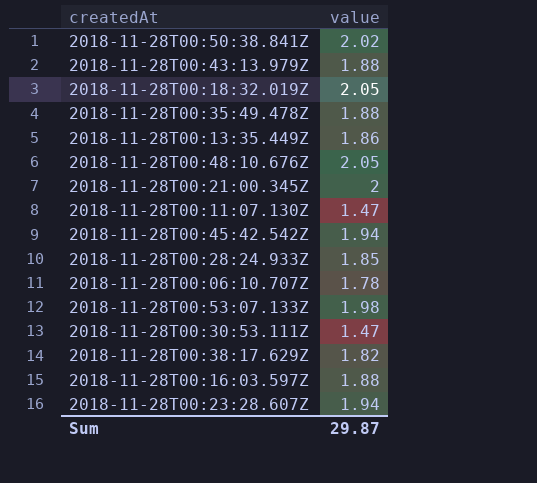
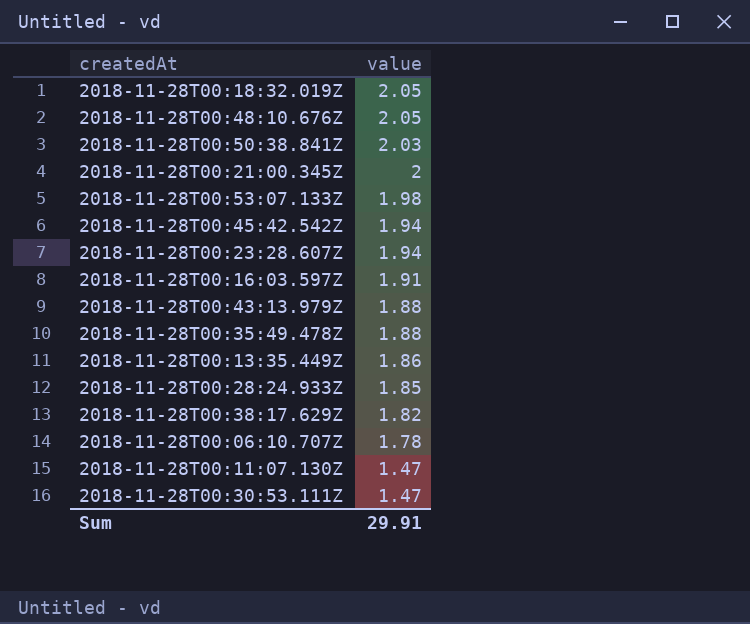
row order: none -> value descending
2018-11-28T00:50:38.841Z | value: 2.02 -> 2.03
2018-11-28T00:16:03.597Z | value: 1.88 -> 1.91
Sum | value: 29.87 -> 29.91

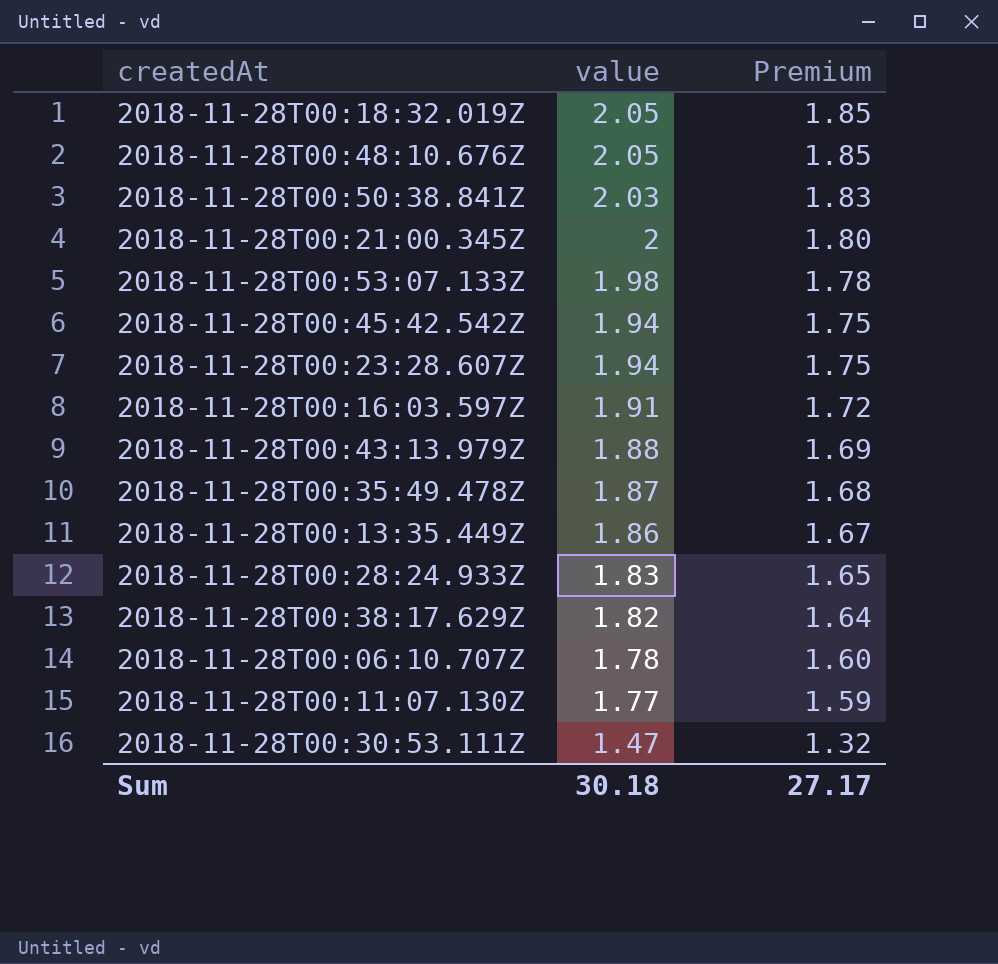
column Premium | formula: none -> [value] * 0.9
2018-11-28T00:35:49.478Z | value: 1.88 -> 1.87
2018-11-28T00:28:24.933Z | value: 1.85 -> 1.83
2018-11-28T00:11:07.130Z | value: 1.47 -> 1.77
Sum | value: 29.91 -> 30.18

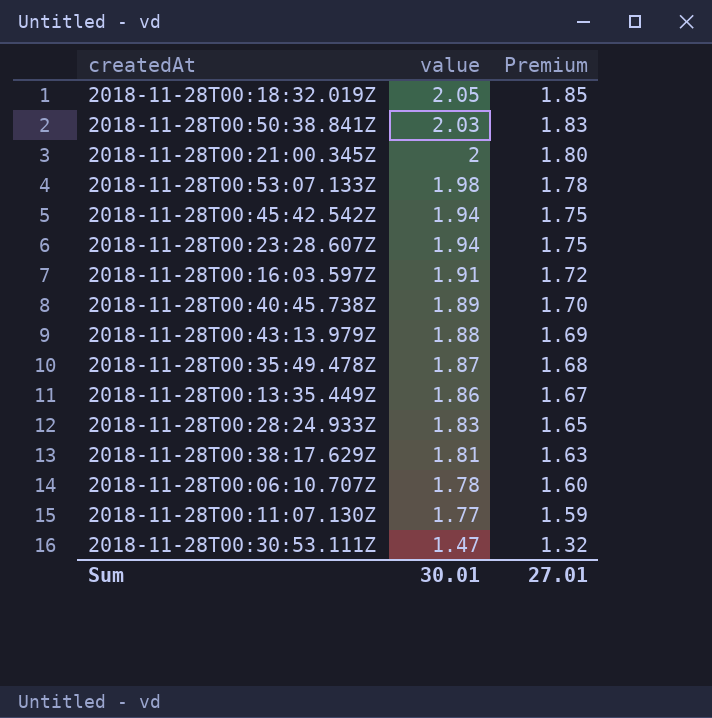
row 2018-11-28T00:48:10.676Z: 2.05 | 1.85 -> none
row 2018-11-28T00:40:45.738Z: none -> 1.89 | 1.70
2018-11-28T00:38:17.629Z | value: 1.82 -> 1.81
2018-11-28T00:38:17.629Z | Premium: 1.64 -> 1.63
Sum | value: 30.18 -> 30.01
Sum | Premium: 27.17 -> 27.01

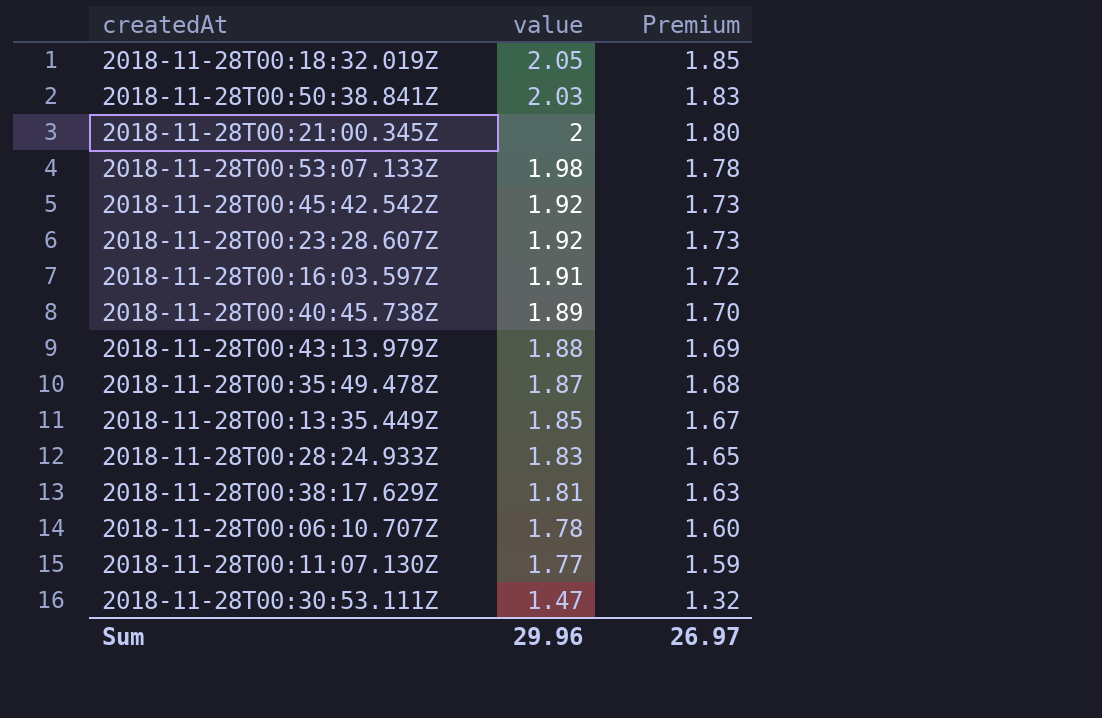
2018-11-28T00:45:42.542Z | value: 1.94 -> 1.92
2018-11-28T00:45:42.542Z | Premium: 1.75 -> 1.73
2018-11-28T00:23:28.607Z | value: 1.94 -> 1.92
2018-11-28T00:23:28.607Z | Premium: 1.75 -> 1.73
2018-11-28T00:13:35.449Z | value: 1.86 -> 1.85
Sum | value: 30.01 -> 29.96
Sum | Premium: 27.01 -> 26.97

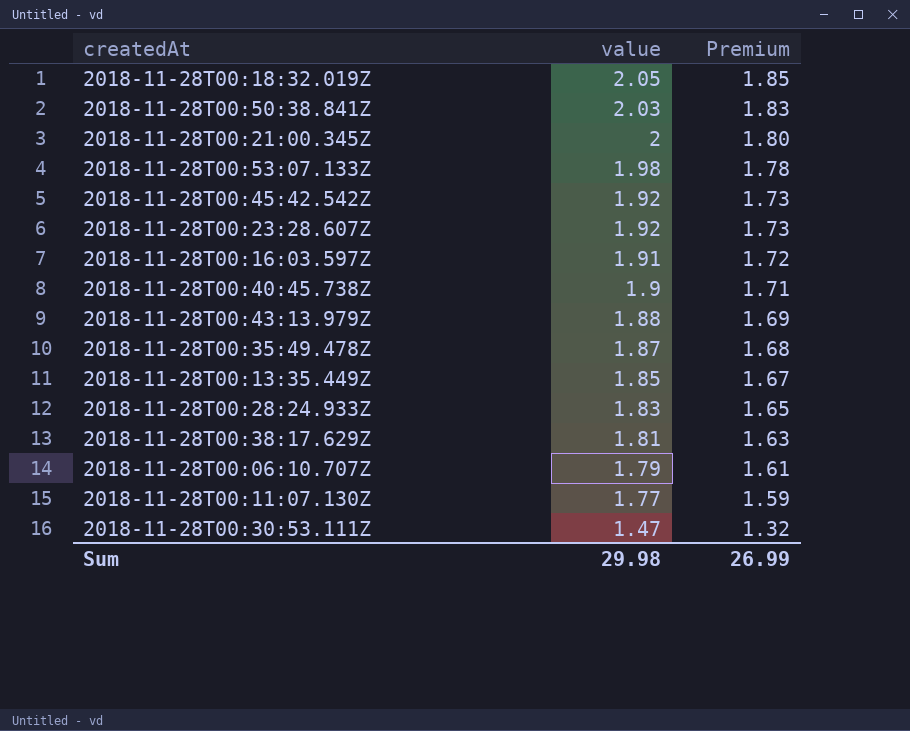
2018-11-28T00:40:45.738Z | value: 1.89 -> 1.9
2018-11-28T00:40:45.738Z | Premium: 1.70 -> 1.71
2018-11-28T00:06:10.707Z | value: 1.78 -> 1.79
2018-11-28T00:06:10.707Z | Premium: 1.60 -> 1.61
Sum | value: 29.96 -> 29.98
Sum | Premium: 26.97 -> 26.99

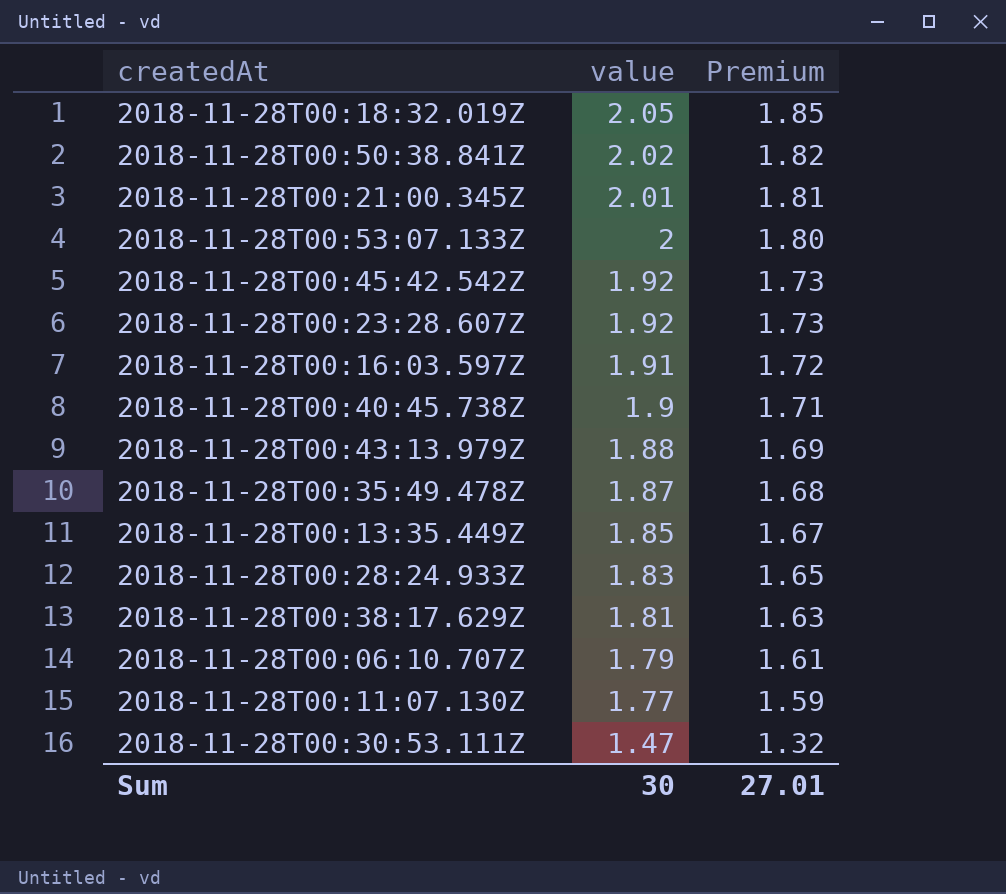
2018-11-28T00:50:38.841Z | value: 2.03 -> 2.02
2018-11-28T00:50:38.841Z | Premium: 1.83 -> 1.82
2018-11-28T00:21:00.345Z | value: 2 -> 2.01
2018-11-28T00:21:00.345Z | Premium: 1.80 -> 1.81
2018-11-28T00:53:07.133Z | value: 1.98 -> 2
2018-11-28T00:53:07.133Z | Premium: 1.78 -> 1.80
Sum | value: 29.98 -> 30
Sum | Premium: 26.99 -> 27.01

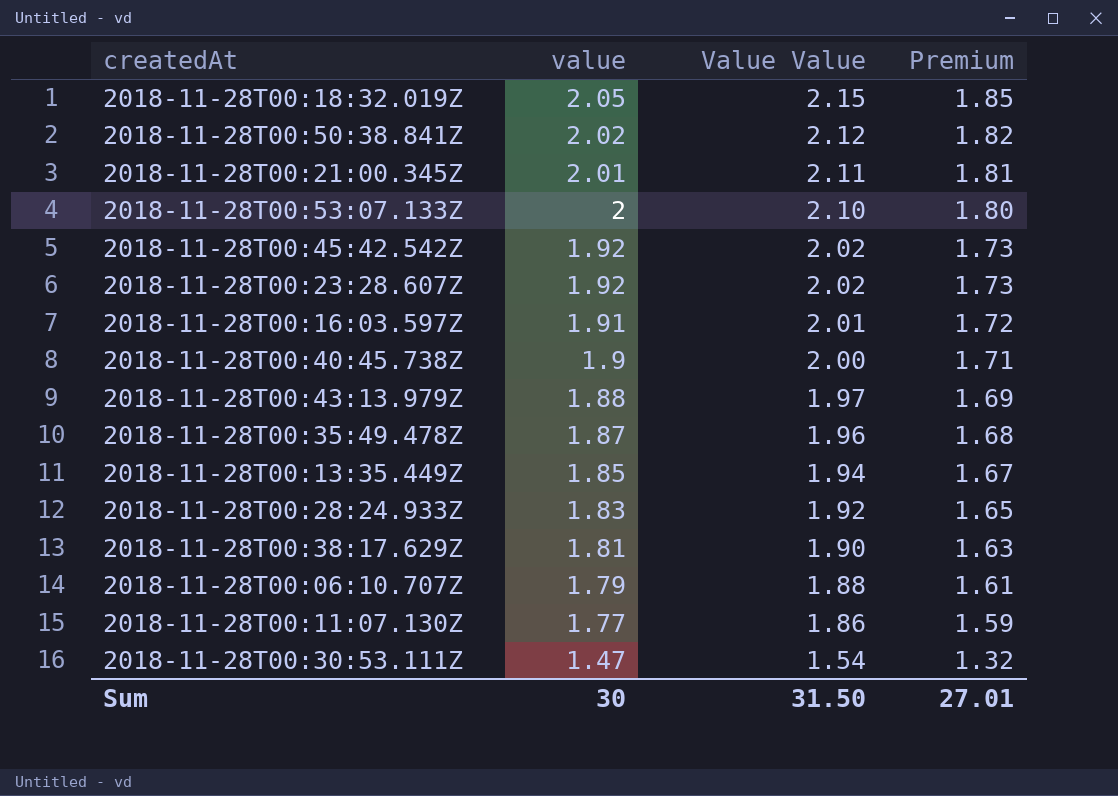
column Value Value | formula: none -> [value] * 1.05

